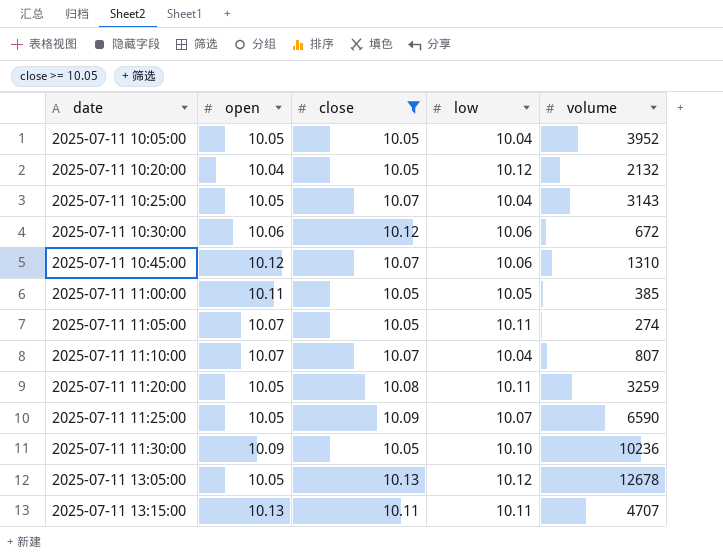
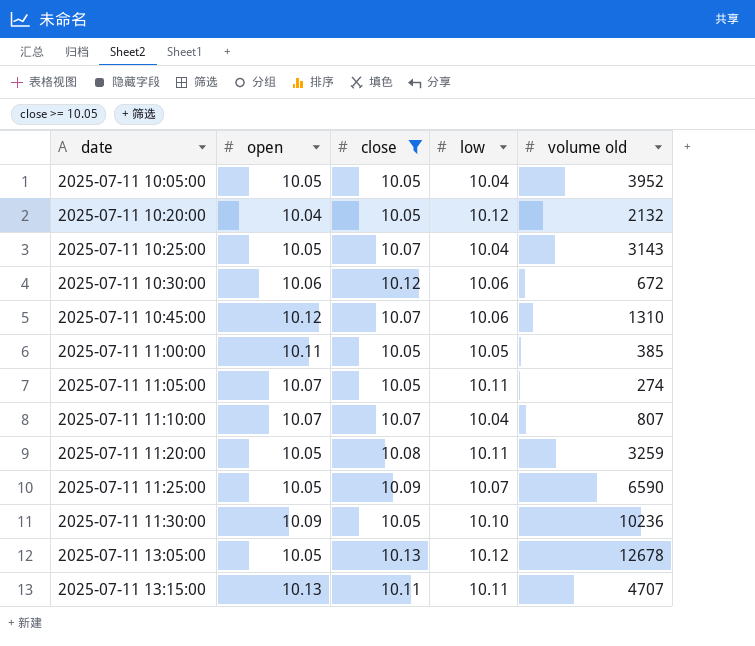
column name: volume -> volume old

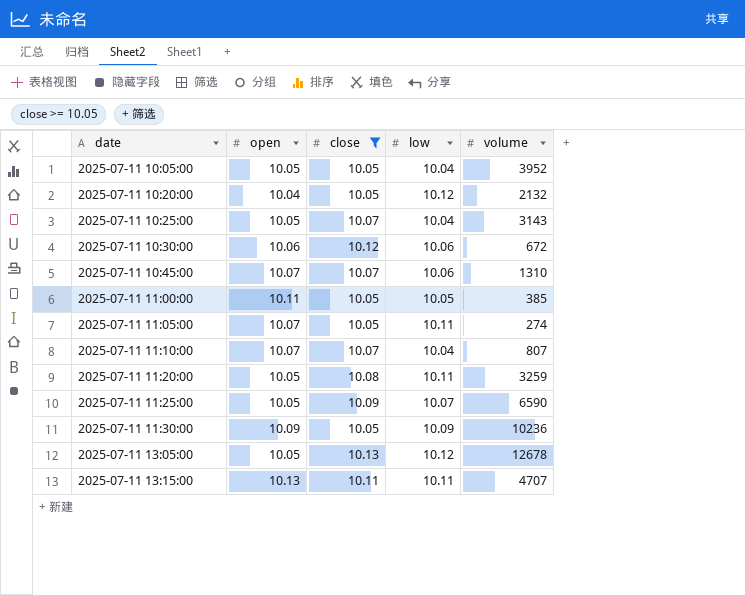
column name: volume old -> volume
2025-07-11 10:45:00 | open: 10.12 -> 10.07
2025-07-11 11:30:00 | low: 10.10 -> 10.09

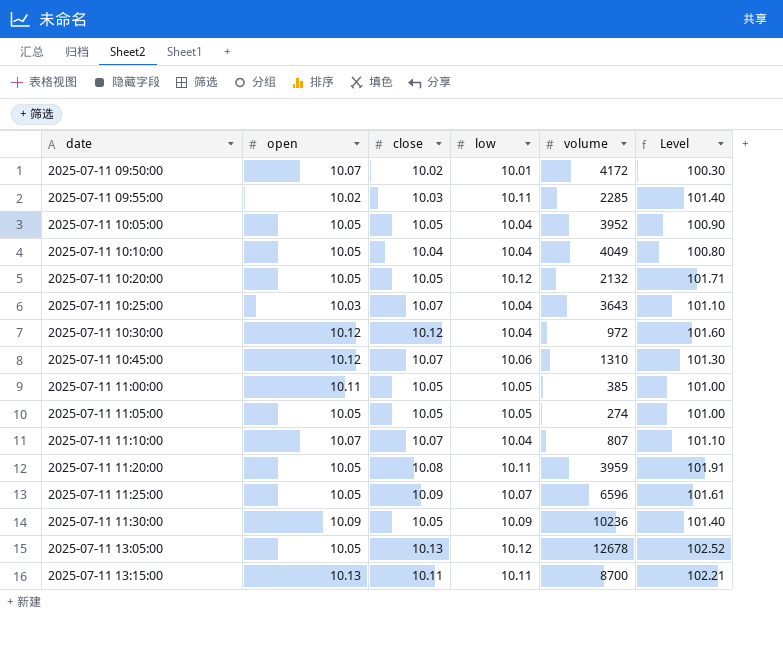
filter: close >= 10.05 -> none
column Level | formula: none -> [close] * [low]
2025-07-11 10:20:00 | open: 10.04 -> 10.05
2025-07-11 10:25:00 | open: 10.05 -> 10.03
2025-07-11 10:25:00 | volume: 3143 -> 3643
2025-07-11 10:30:00 | open: 10.06 -> 10.12
2025-07-11 10:30:00 | low: 10.06 -> 10.04
2025-07-11 10:30:00 | volume: 672 -> 972
2025-07-11 10:45:00 | open: 10.07 -> 10.12
2025-07-11 11:05:00 | open: 10.07 -> 10.05
2025-07-11 11:05:00 | low: 10.11 -> 10.05
2025-07-11 11:20:00 | volume: 3259 -> 3959
2025-07-11 11:25:00 | volume: 6590 -> 6596
2025-07-11 13:15:00 | volume: 4707 -> 8700

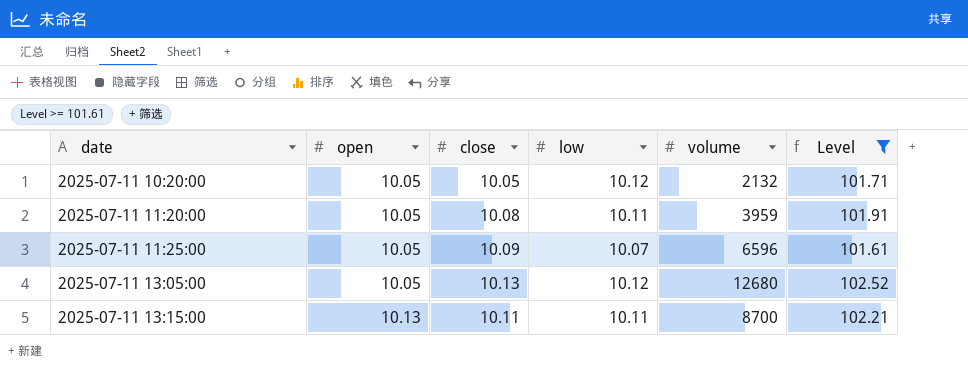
filter: none -> Level >= 101.61
2025-07-11 13:05:00 | volume: 12678 -> 12680

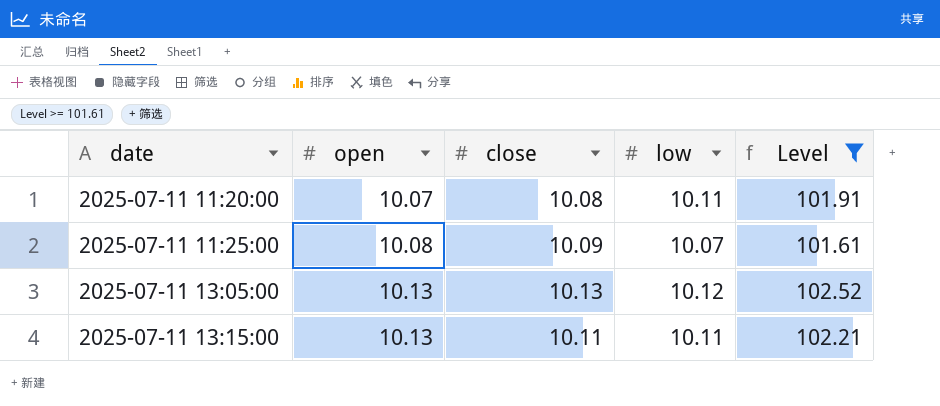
column volume | position: 5 -> none
row 2025-07-11 10:20:00: 10.05 | 10.05 | 10.12 | 2132 | 101.71 -> none
2025-07-11 11:20:00 | open: 10.05 -> 10.07
2025-07-11 11:25:00 | open: 10.05 -> 10.08
2025-07-11 13:05:00 | open: 10.05 -> 10.13

